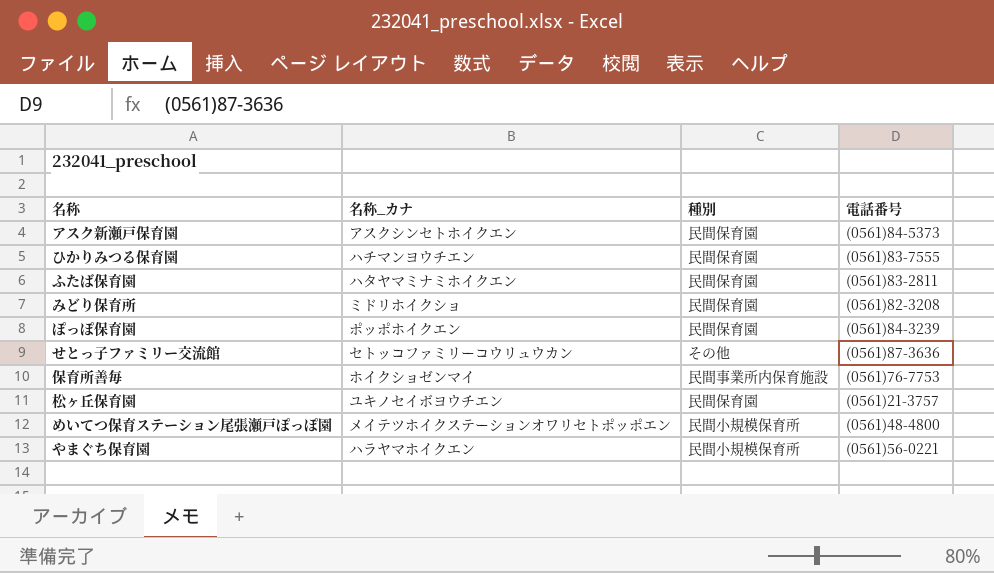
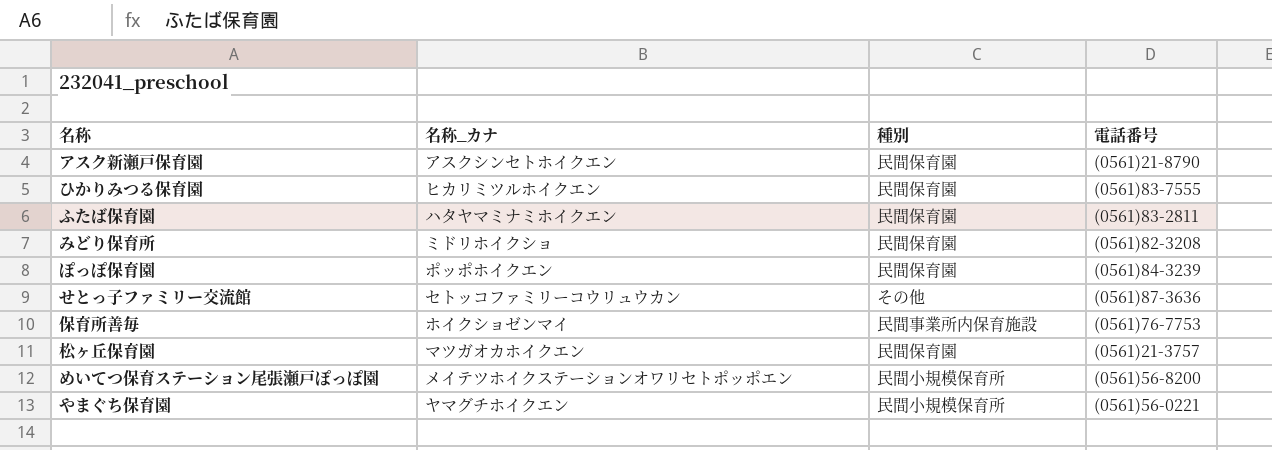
アスク新瀬戸保育園 | 電話番号: (0561)84-5373 -> (0561)21-8790
ひかりみつる保育園 | 名称_カナ: ハチマンヨウチエン -> ヒカリミツルホイクエン
松ヶ丘保育園 | 名称_カナ: ユキノセイボヨウチエン -> マツガオカホイクエン
めいてつ保育ステーション尾張瀬戸ぽっぽ園 | 電話番号: (0561)48-4800 -> (0561)56-8200
やまぐち保育園 | 名称_カナ: ハラヤマホイクエン -> ヤマグチホイクエン

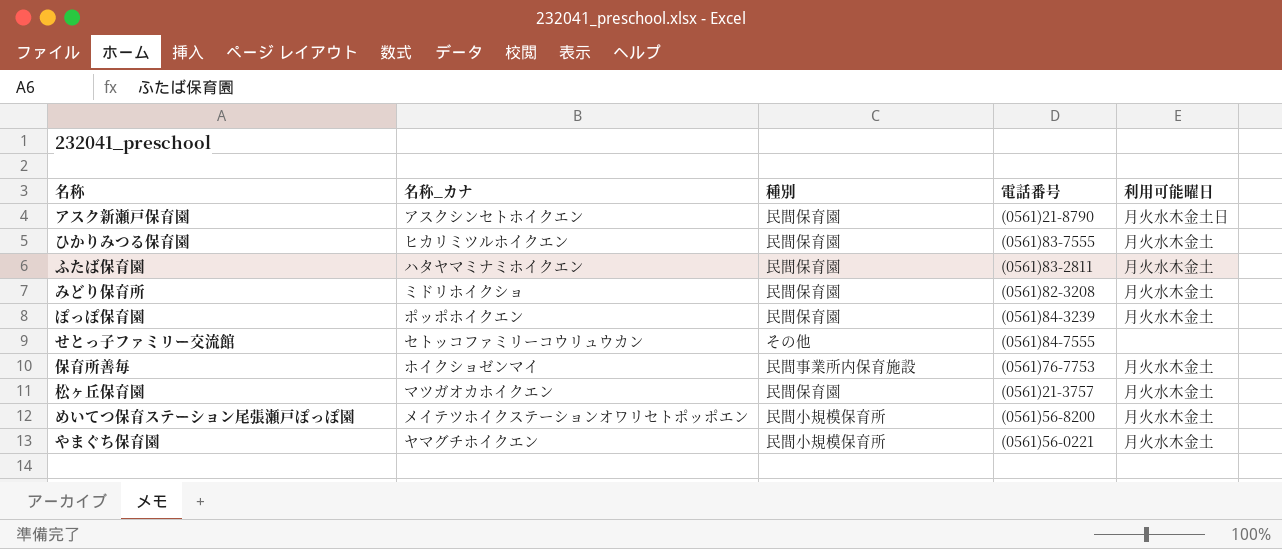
column 利用可能曜日 | position: none -> 5
せとっ子ファミリー交流館 | 電話番号: (0561)87-3636 -> (0561)84-7555

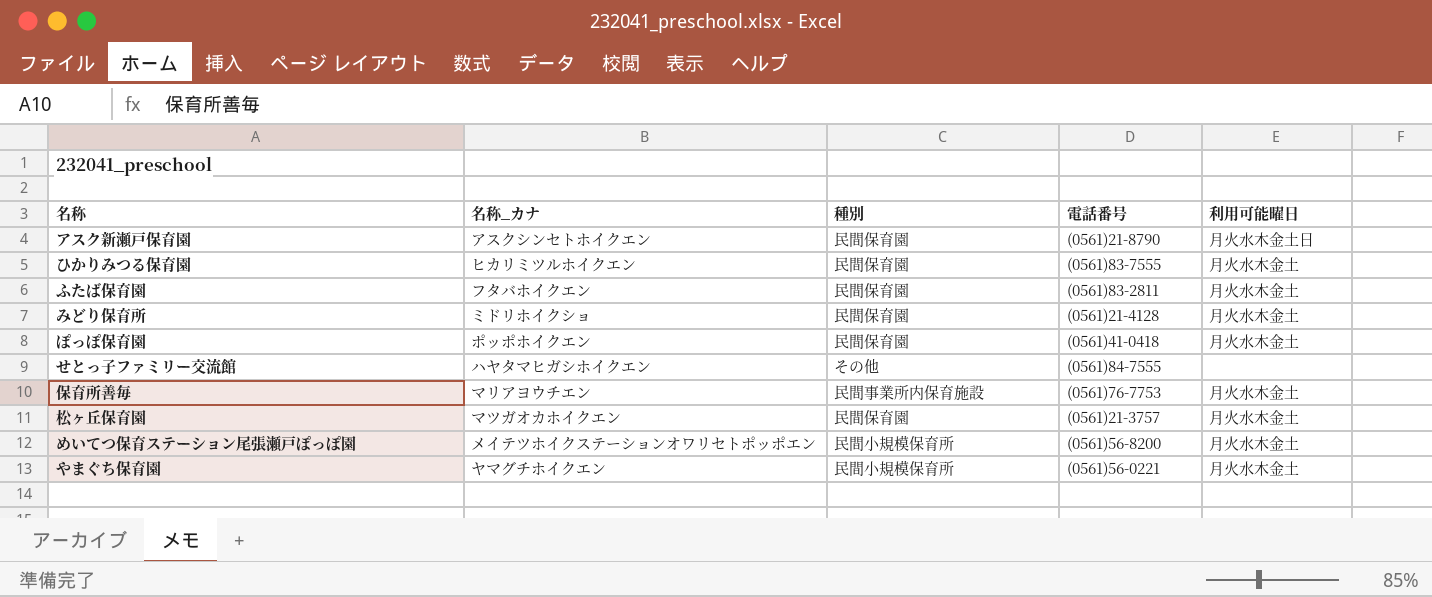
ふたば保育園 | 名称_カナ: ハタヤマミナミホイクエン -> フタバホイクエン
みどり保育所 | 電話番号: (0561)82-3208 -> (0561)21-4128
ぽっぽ保育園 | 電話番号: (0561)84-3239 -> (0561)41-0418
せとっ子ファミリー交流館 | 名称_カナ: セトッコファミリーコウリュウカン -> ハヤタマヒガシホイクエン
保育所善毎 | 名称_カナ: ホイクショゼンマイ -> マリアヨウチエン

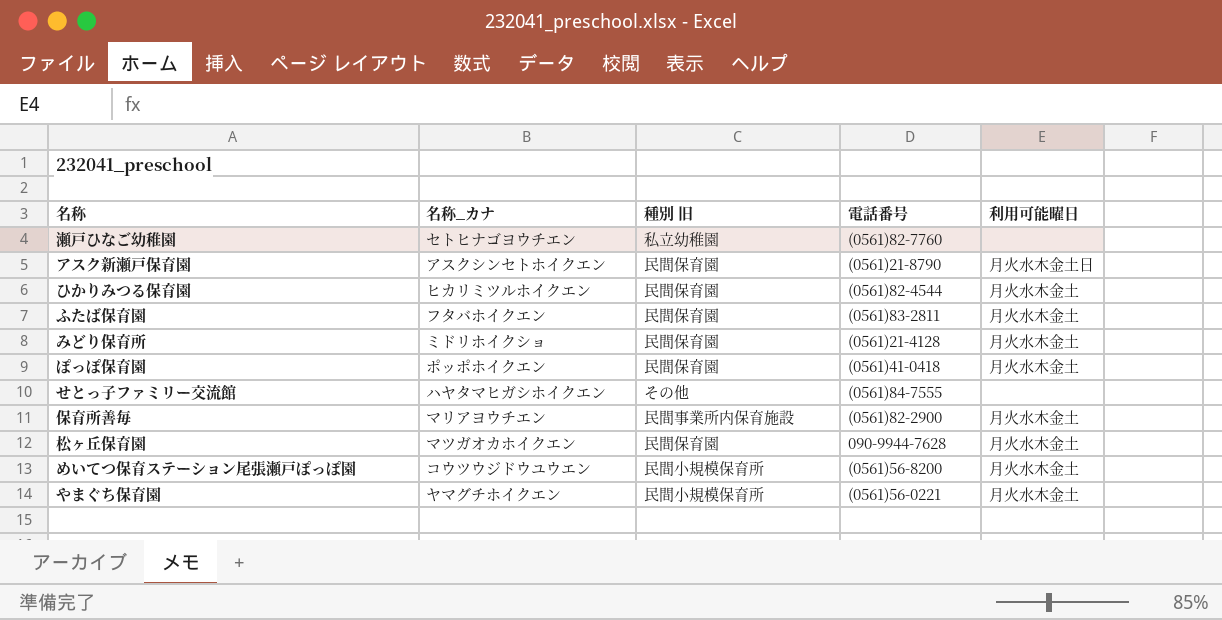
column name: 種別 -> 種別 旧
row 瀬戸ひなご幼稚園: none -> セトヒナゴヨウチエン | 私立幼稚園 | (0561)82-7760 | none
ひかりみつる保育園 | 電話番号: (0561)83-7555 -> (0561)82-4544
保育所善毎 | 電話番号: (0561)76-7753 -> (0561)82-2900
松ヶ丘保育園 | 電話番号: (0561)21-3757 -> 090-9944-7628
めいてつ保育ステーション尾張瀬戸ぽっぽ園 | 名称_カナ: メイテツホイクステーションオワリセトポッポエン -> コウツウジドウユウエン

